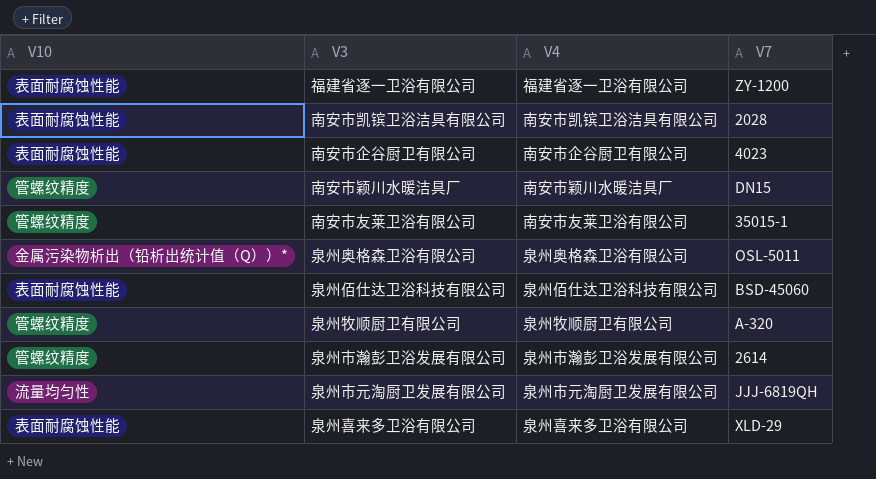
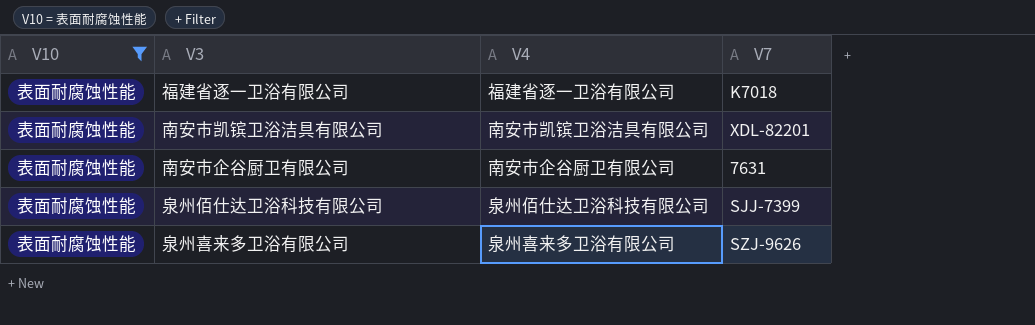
filter: none -> V10 = 表面耐腐蚀性能
福建省逐一卫浴有限公司 | V7: ZY-1200 -> K7018
南安市凯镔卫浴洁具有限公司 | V7: 2028 -> XDL-82201
南安市企谷厨卫有限公司 | V7: 4023 -> 7631
泉州佰仕达卫浴科技有限公司 | V7: BSD-45060 -> SJJ-7399
泉州喜来多卫浴有限公司 | V7: XLD-29 -> SZJ-9626

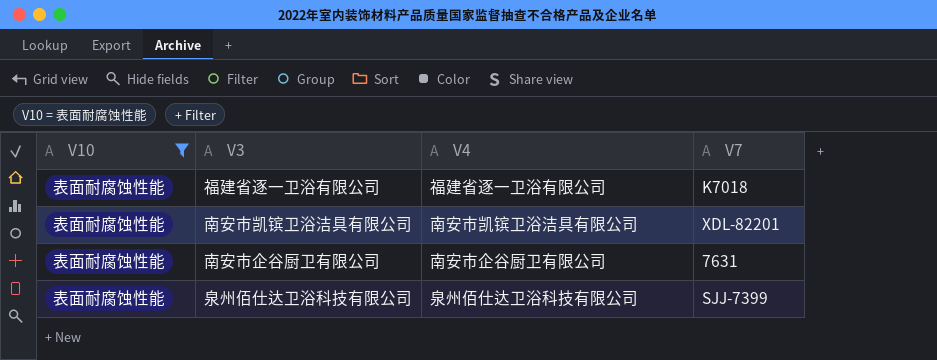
row 泉州喜来多卫浴有限公司: 表面耐腐蚀性能 | 泉州喜来多卫浴有限公司 | SZJ-9626 -> none

